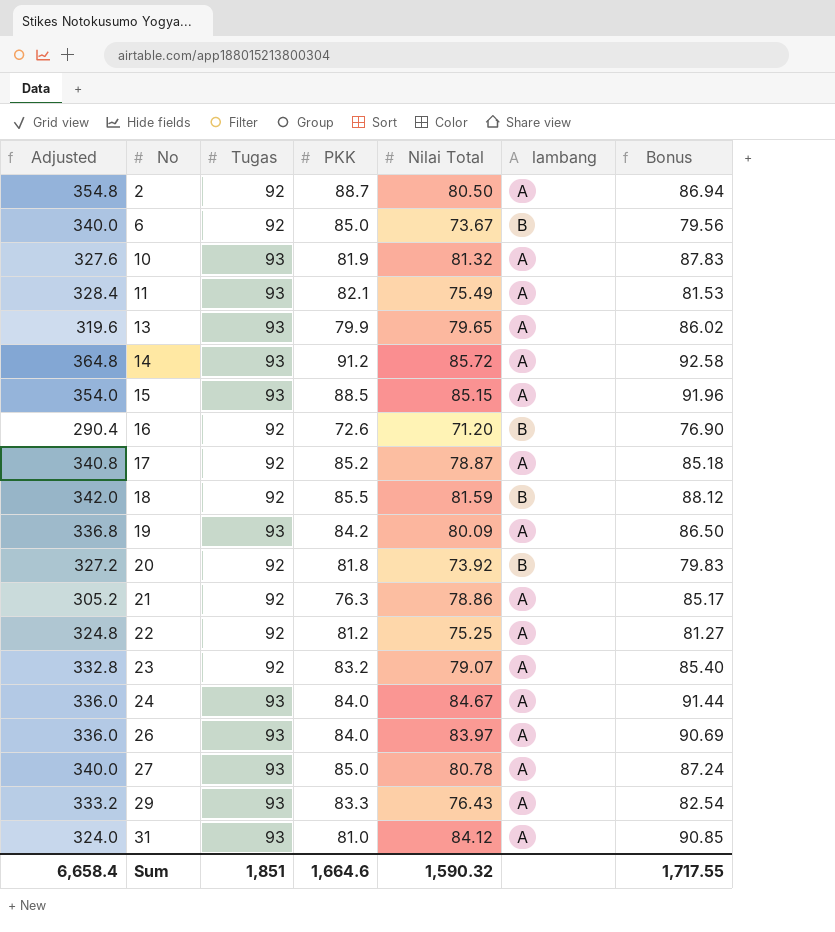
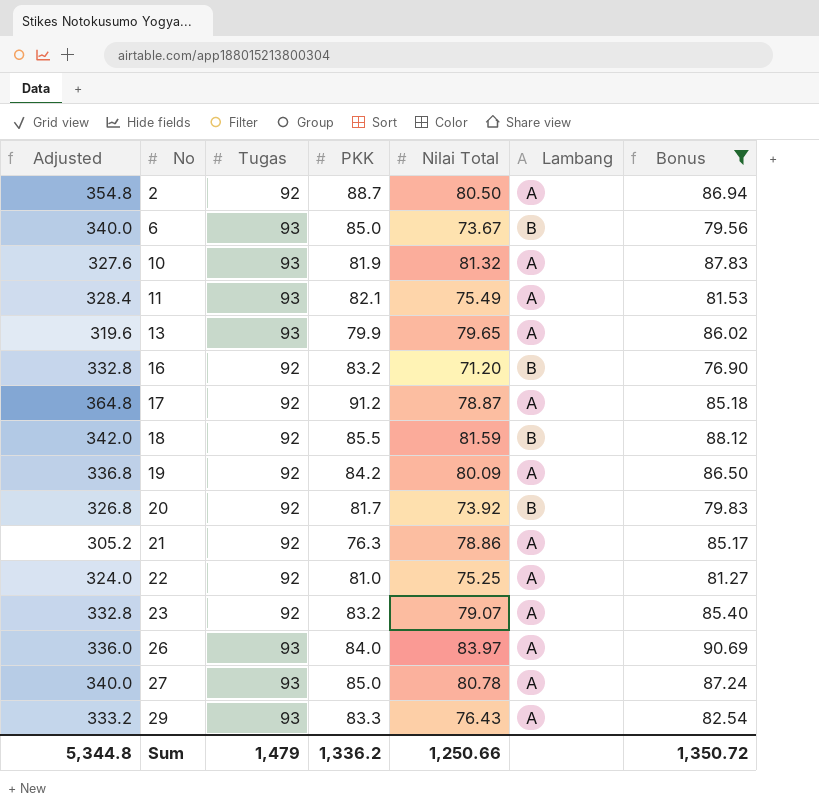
filter: none -> Bonus <= 90.69
column name: lambang -> Lambang
6 | Tugas: 92 -> 93
16 | Adjusted: 290.4 -> 332.8
16 | PKK: 72.6 -> 83.2
17 | Adjusted: 340.8 -> 364.8
17 | PKK: 85.2 -> 91.2
19 | Tugas: 93 -> 92
20 | Adjusted: 327.2 -> 326.8
20 | PKK: 81.8 -> 81.7
22 | Adjusted: 324.8 -> 324.0
22 | PKK: 81.2 -> 81.0
Sum | Adjusted: 6,658.4 -> 5,344.8
Sum | Tugas: 1,851 -> 1,479
Sum | PKK: 1,664.6 -> 1,336.2
Sum | Nilai Total: 1,590.32 -> 1,250.66
Sum | Bonus: 1,717.55 -> 1,350.72

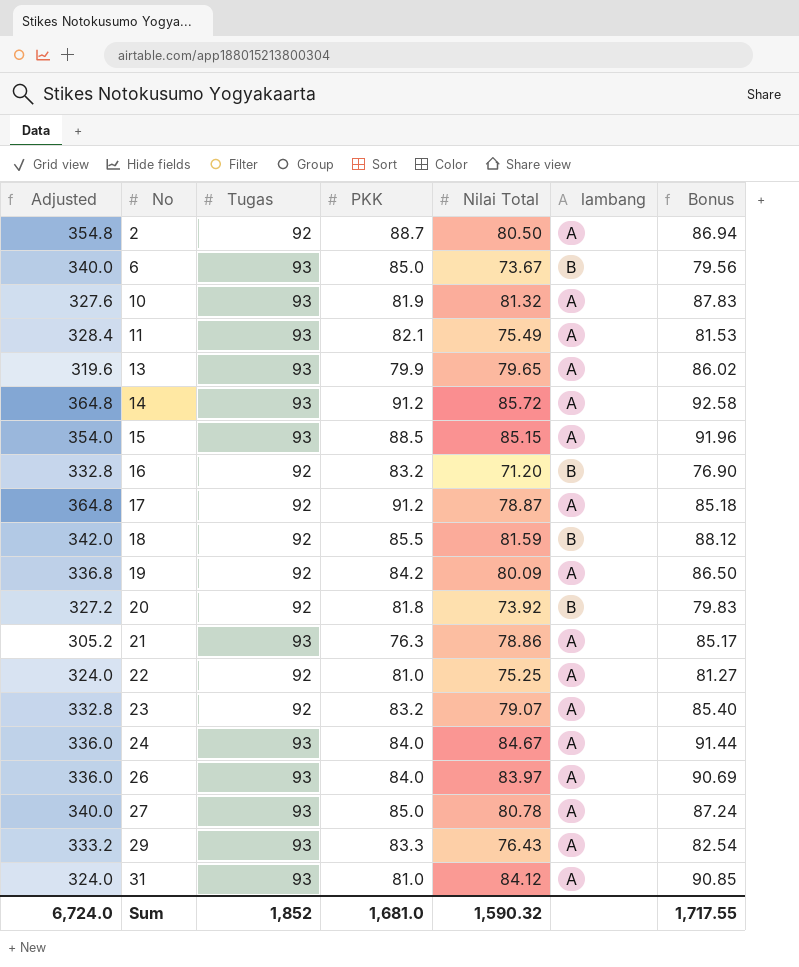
filter: Bonus <= 90.69 -> none
column name: Lambang -> lambang
20 | Adjusted: 326.8 -> 327.2
20 | PKK: 81.7 -> 81.8
21 | Tugas: 92 -> 93
Sum | Adjusted: 5,344.8 -> 6,724.0
Sum | Tugas: 1,479 -> 1,852
Sum | PKK: 1,336.2 -> 1,681.0
Sum | Nilai Total: 1,250.66 -> 1,590.32
Sum | Bonus: 1,350.72 -> 1,717.55

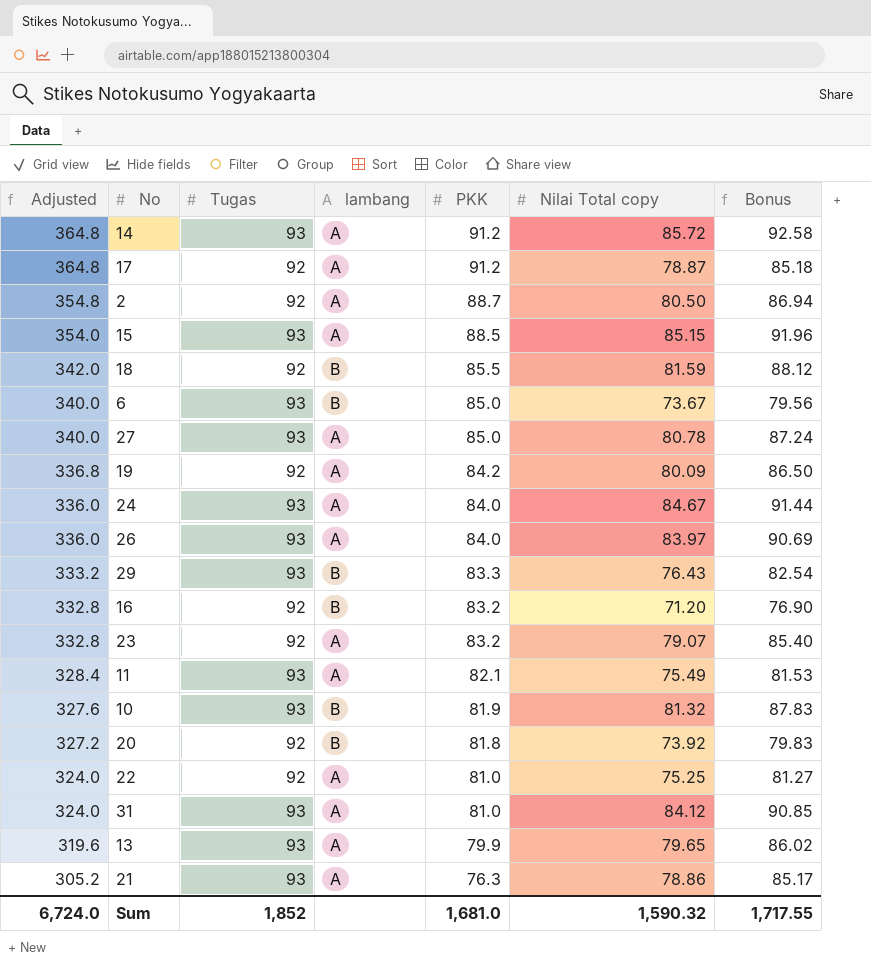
row order: No ascending -> Adjusted descending
column lambang | position: 6 -> 4
column name: Nilai Total -> Nilai Total copy
29 | lambang: A -> B
10 | lambang: A -> B

